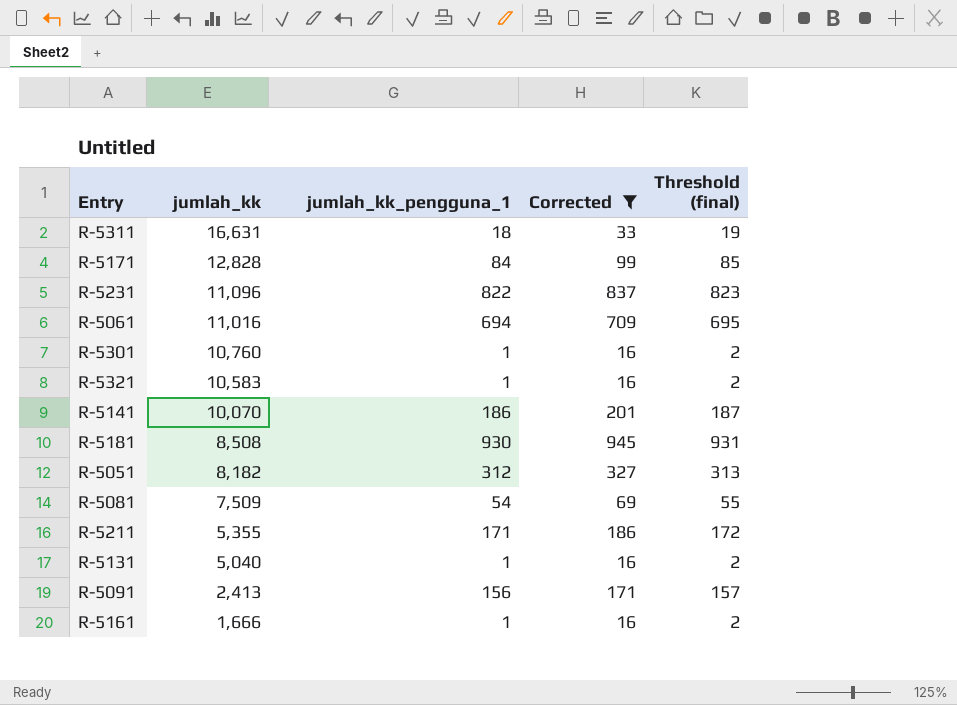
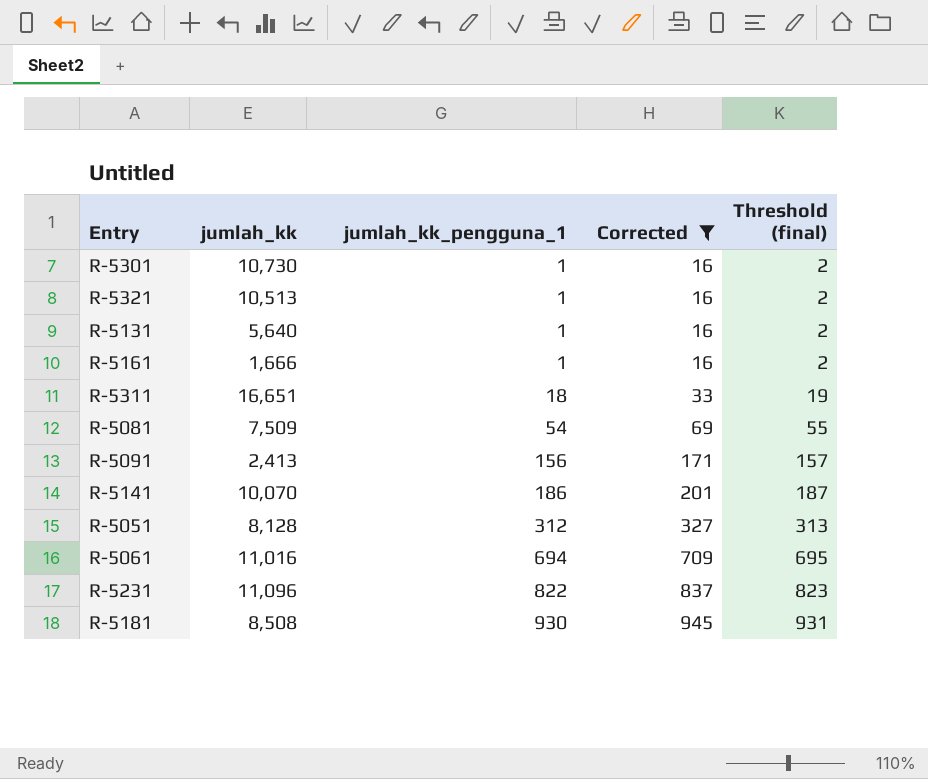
row order: jumlah_kk descending -> jumlah_kk_pengguna_1 ascending
row R-5171: 12,828 | 84 | 99 | 85 -> none
row R-5211: 5,355 | 171 | 186 | 172 -> none
R-5301 | jumlah_kk: 10,760 -> 10,730
R-5321 | jumlah_kk: 10,583 -> 10,513
R-5131 | jumlah_kk: 5,040 -> 5,640
R-5311 | jumlah_kk: 16,631 -> 16,651
R-5051 | jumlah_kk: 8,182 -> 8,128

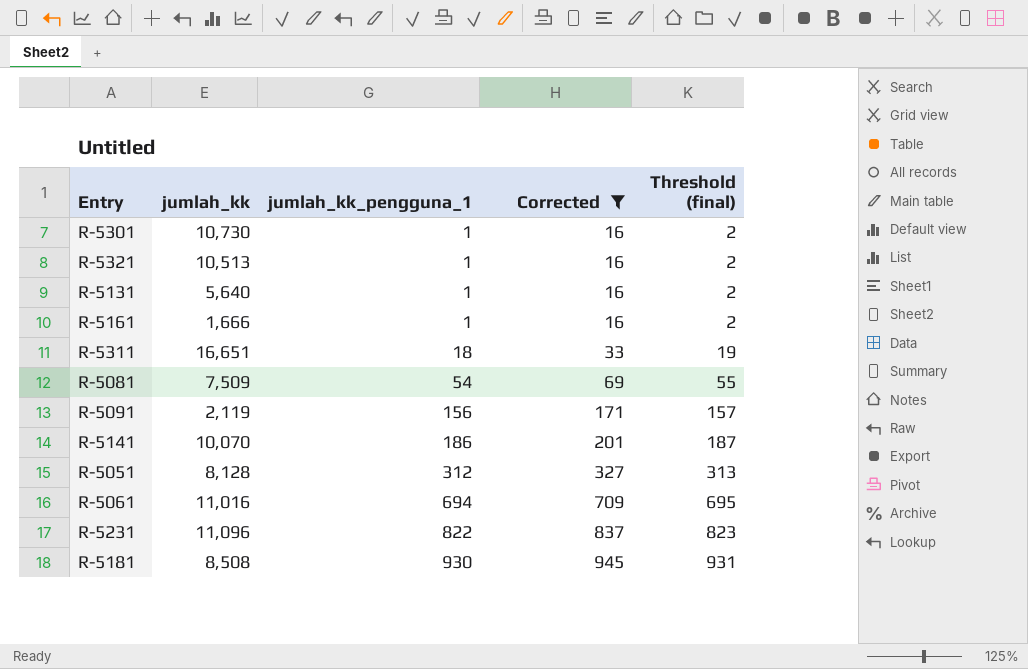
R-5091 | jumlah_kk: 2,413 -> 2,119

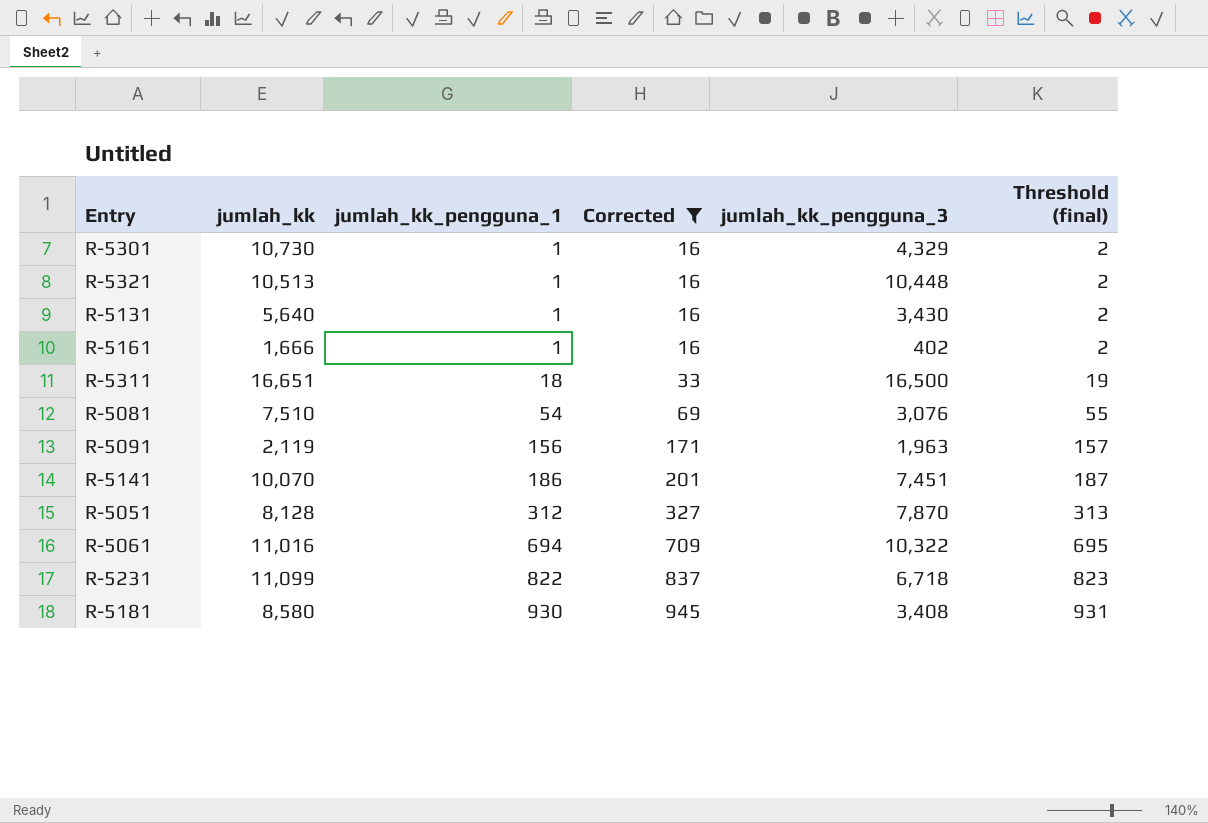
column jumlah_kk_pengguna_3 | position: none -> 5
R-5081 | jumlah_kk: 7,509 -> 7,510
R-5231 | jumlah_kk: 11,096 -> 11,099
R-5181 | jumlah_kk: 8,508 -> 8,580

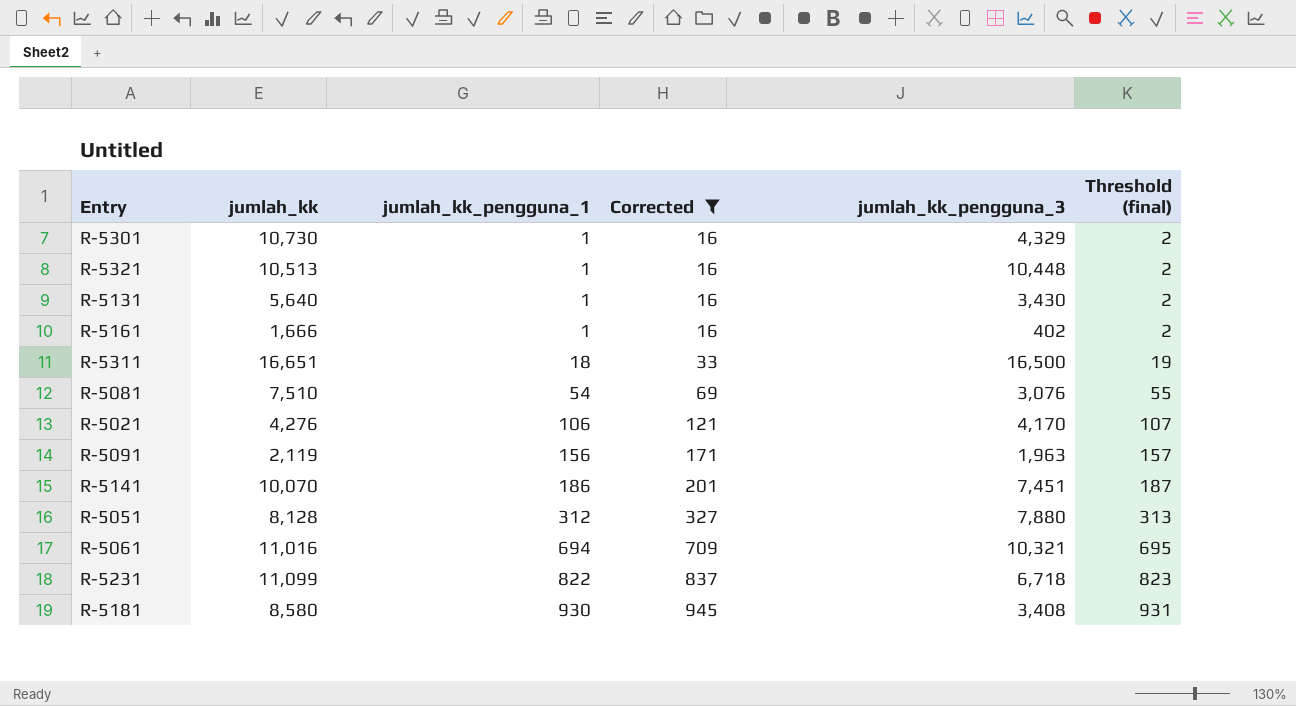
row R-5021: none -> 4,276 | 106 | 121 | 4,170 | 107
R-5051 | jumlah_kk_pengguna_3: 7,870 -> 7,880
R-5061 | jumlah_kk_pengguna_3: 10,322 -> 10,321

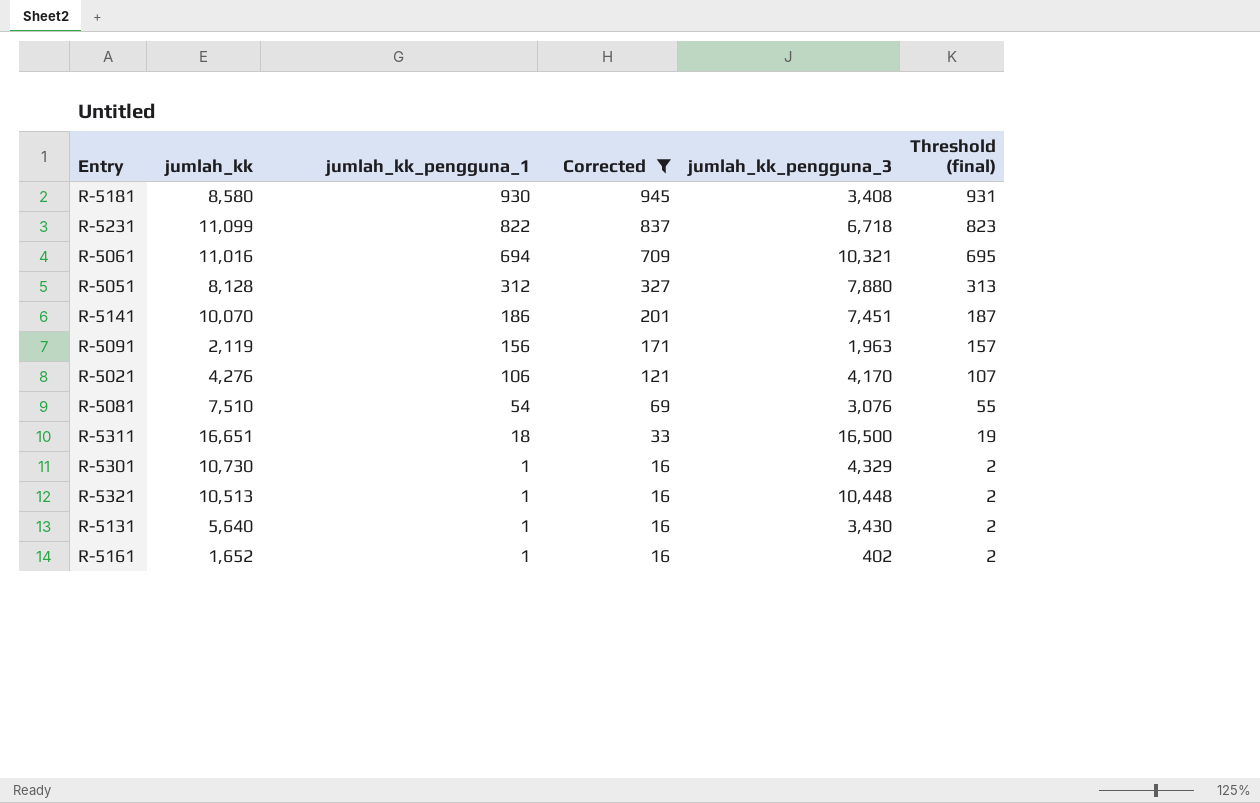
row order: jumlah_kk_pengguna_1 ascending -> jumlah_kk_pengguna_1 descending
R-5161 | jumlah_kk: 1,666 -> 1,652

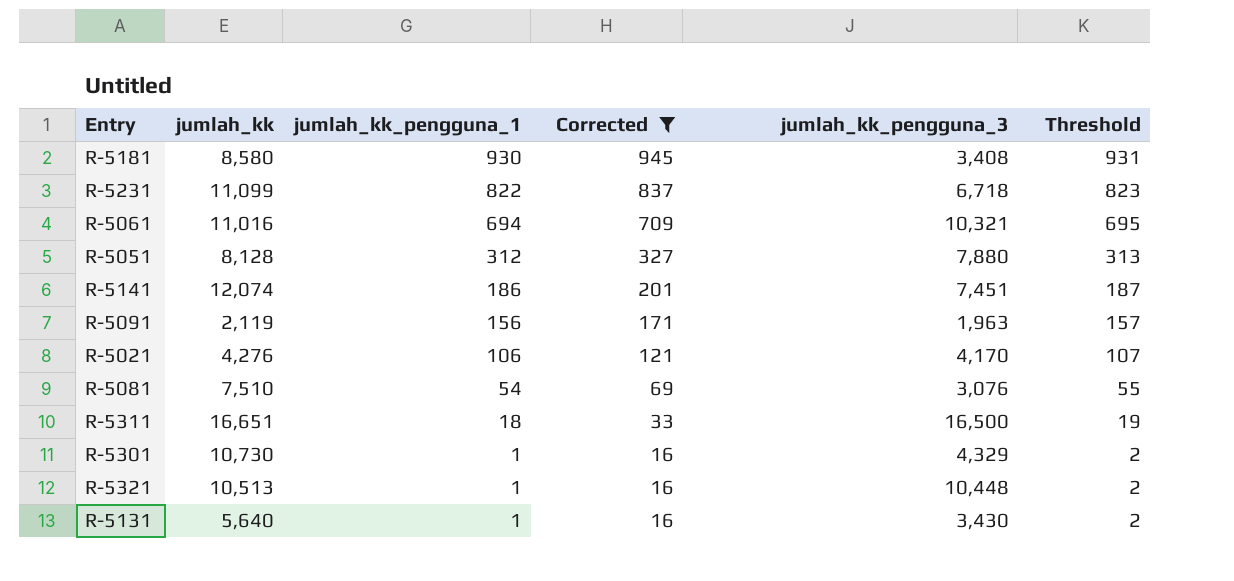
column name: Threshold (final) -> Threshold
row R-5161: 1,652 | 1 | 16 | 402 | 2 -> none
R-5141 | jumlah_kk: 10,070 -> 12,074

